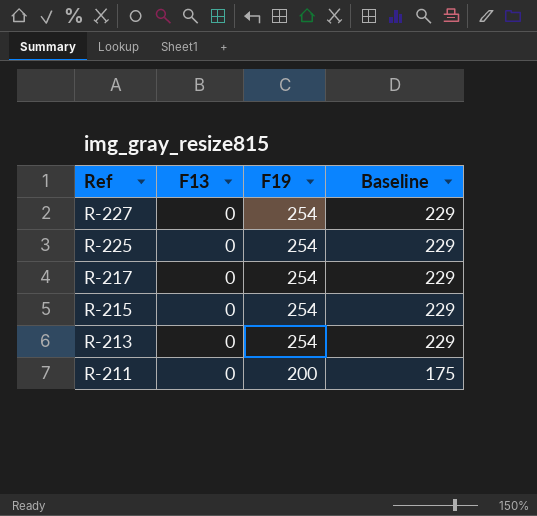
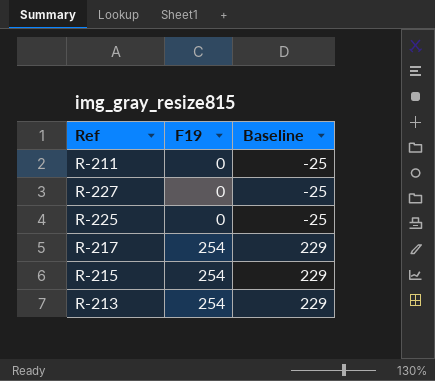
row order: Ref descending -> F19 ascending
column F13 | position: 2 -> none
R-211 | F19: 200 -> 0
R-211 | Baseline: 175 -> -25
R-227 | F19: 254 -> 0
R-227 | Baseline: 229 -> -25
R-225 | F19: 254 -> 0
R-225 | Baseline: 229 -> -25

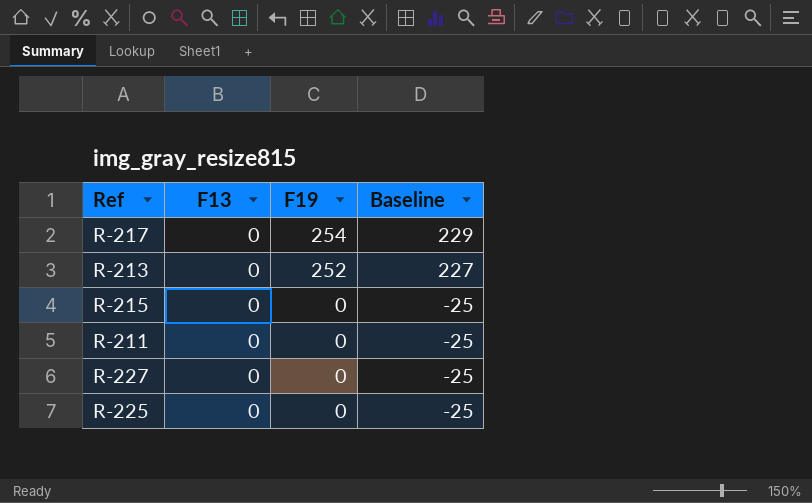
row order: F19 ascending -> F19 descending
column F13 | position: none -> 2
R-213 | F19: 254 -> 252
R-213 | Baseline: 229 -> 227
R-215 | F19: 254 -> 0
R-215 | Baseline: 229 -> -25

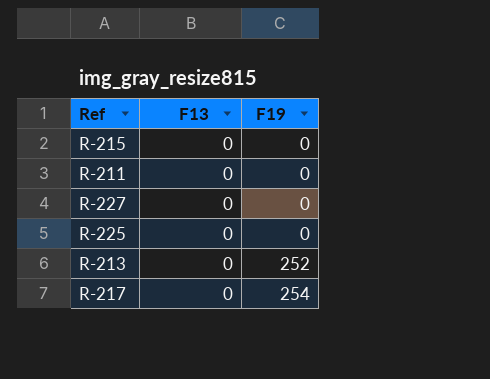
row order: F19 descending -> F19 ascending
column Baseline | formula: [F19] - 25 -> none

